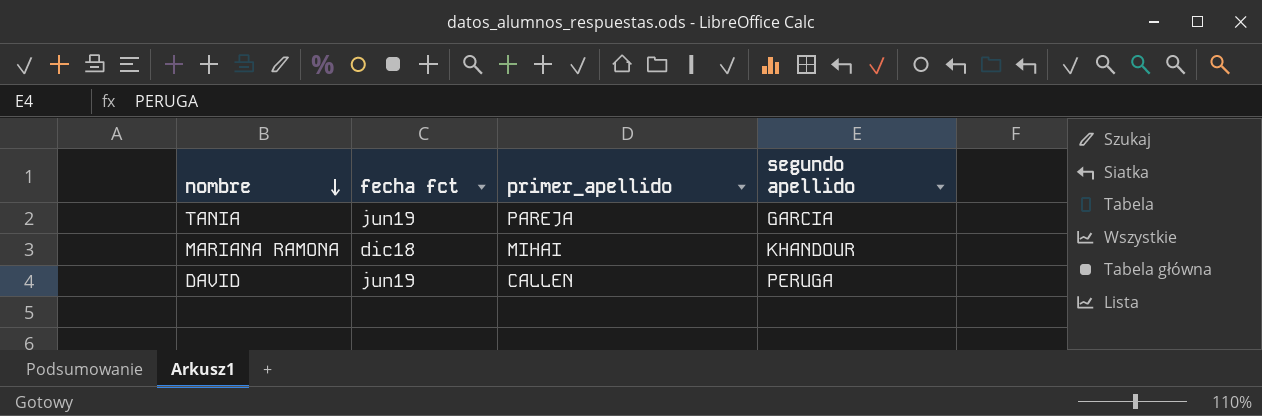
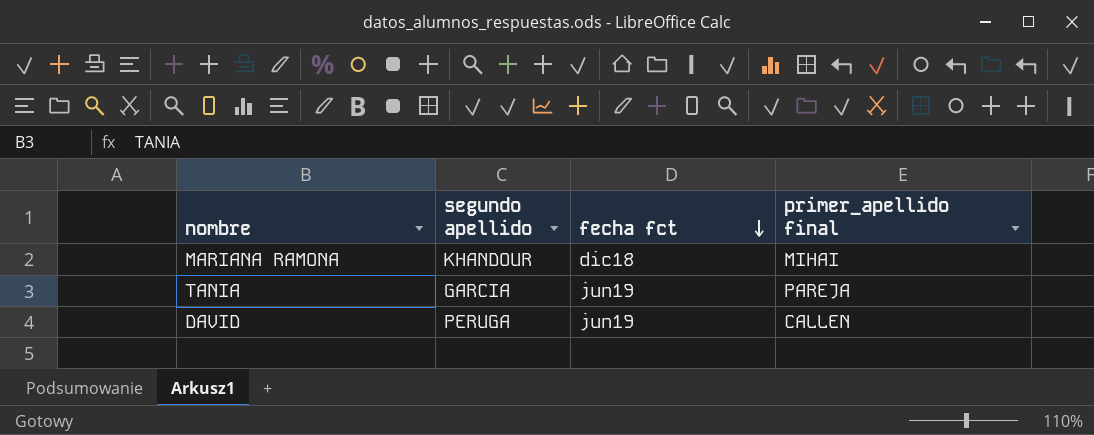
row order: nombre descending -> fecha fct descending
column segundo apellido | position: 4 -> 2
column name: primer_apellido -> primer_apellido final

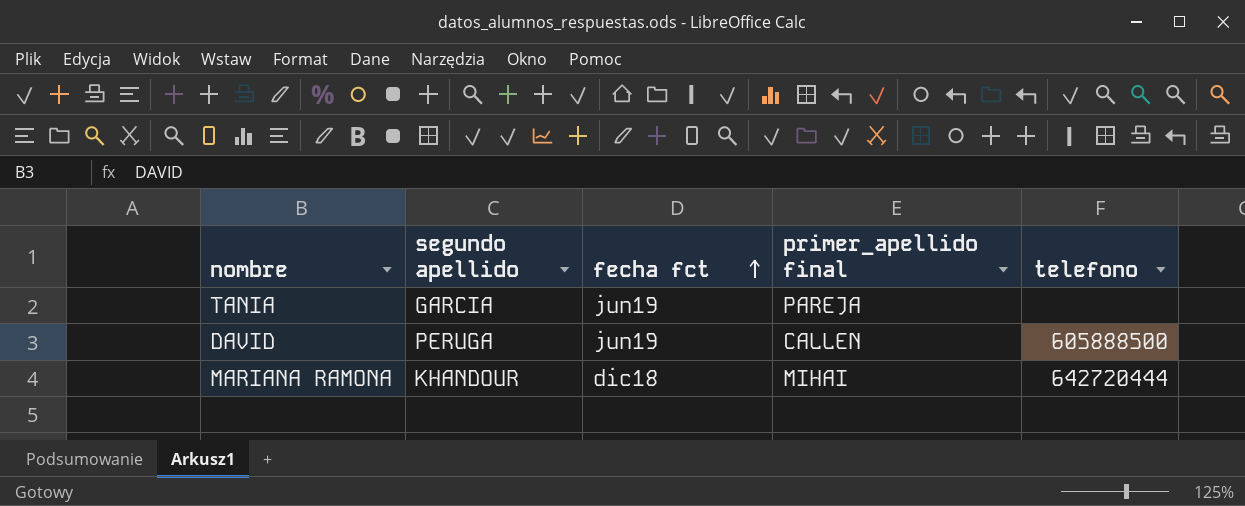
row order: fecha fct descending -> fecha fct ascending
column telefono | position: none -> 5

